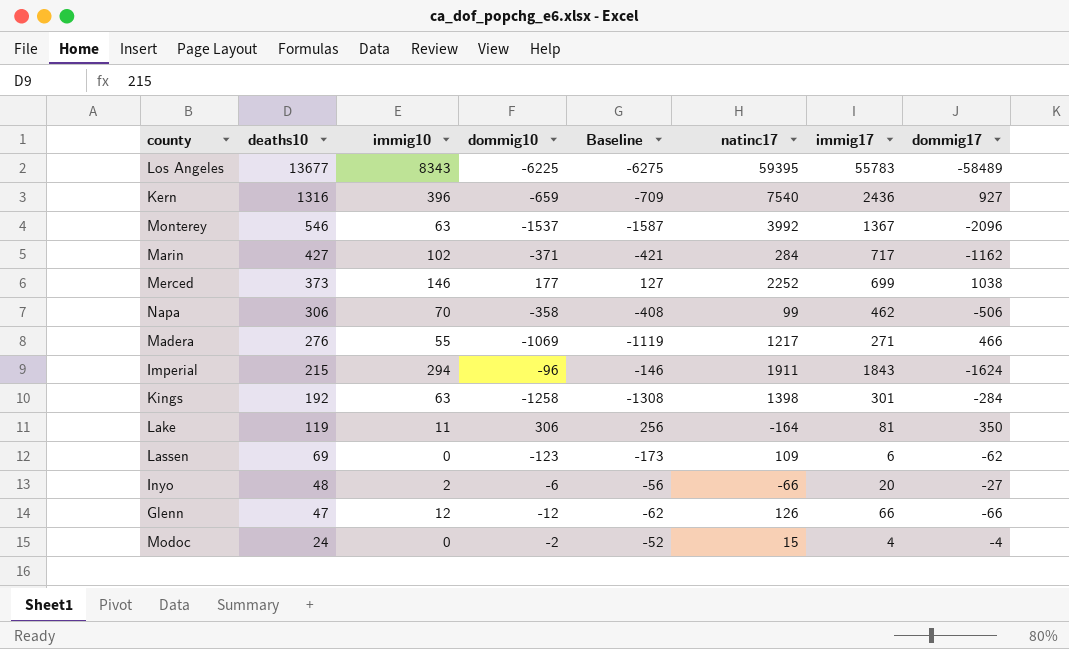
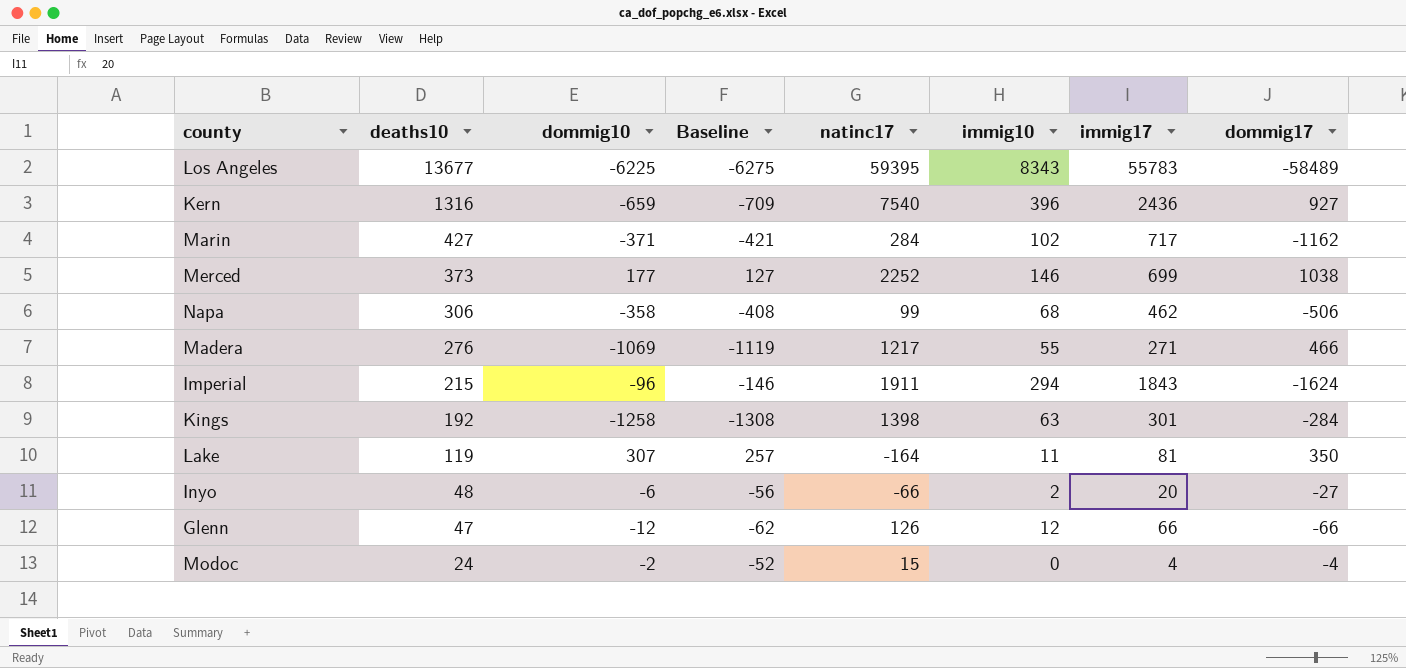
column immig10 | position: 3 -> 6
row Monterey: 546 | 63 | -1537 | -1587 | 3992 | 1367 | -2096 -> none
row Lassen: 69 | 0 | -123 | -173 | 109 | 6 | -62 -> none
Napa | immig10: 70 -> 68
Lake | dommig10: 306 -> 307
Lake | Baseline: 256 -> 257

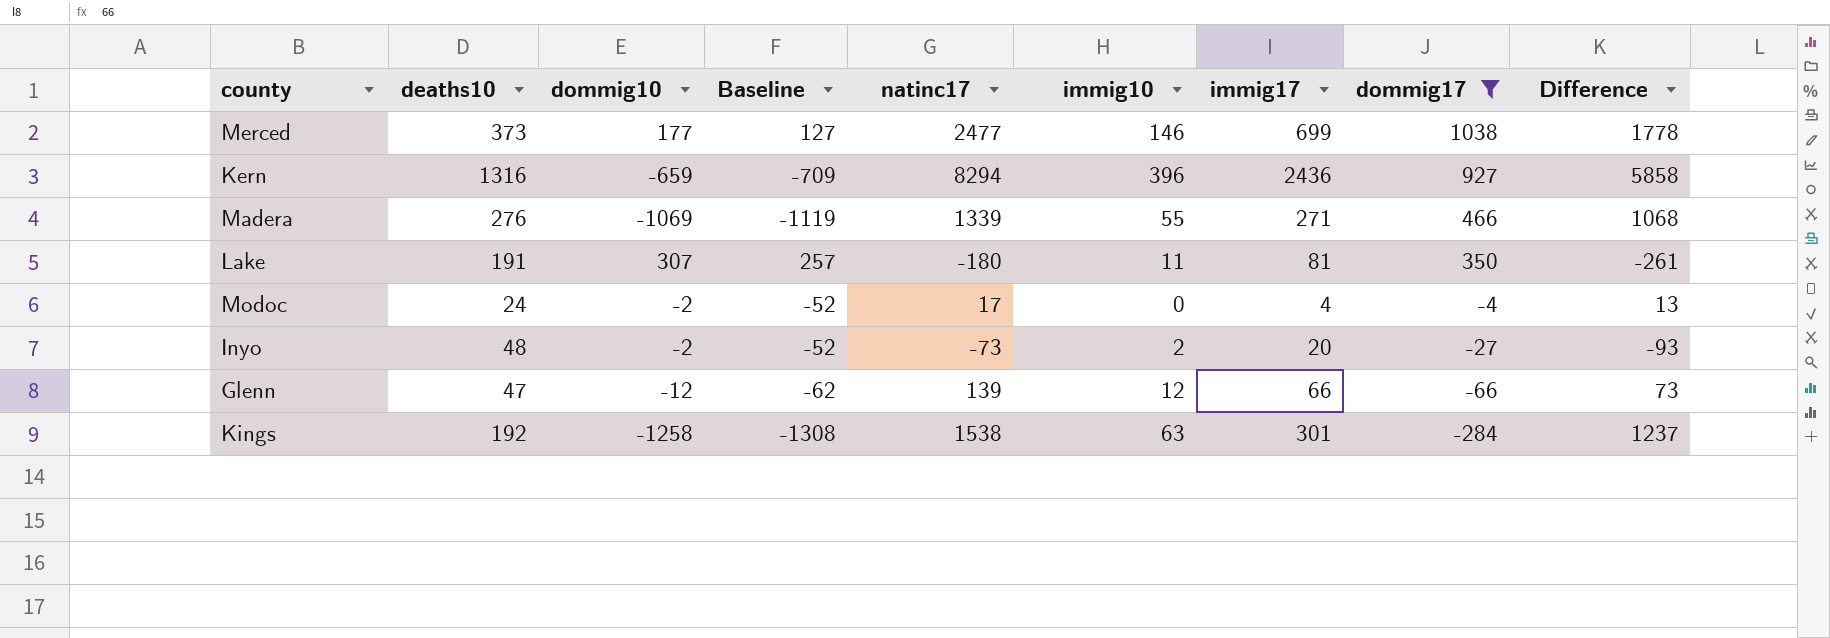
filter: none -> dommig17 >= -284
row order: deaths10 descending -> dommig17 descending
column Difference | formula: none -> [natinc17] - [immig17]
Merced | natinc17: 2252 -> 2477
Kern | natinc17: 7540 -> 8294
Madera | natinc17: 1217 -> 1339
Lake | deaths10: 119 -> 191
Lake | natinc17: -164 -> -180
Modoc | natinc17: 15 -> 17
Inyo | dommig10: -6 -> -2
Inyo | Baseline: -56 -> -52
Inyo | natinc17: -66 -> -73
Glenn | natinc17: 126 -> 139
Kings | natinc17: 1398 -> 1538

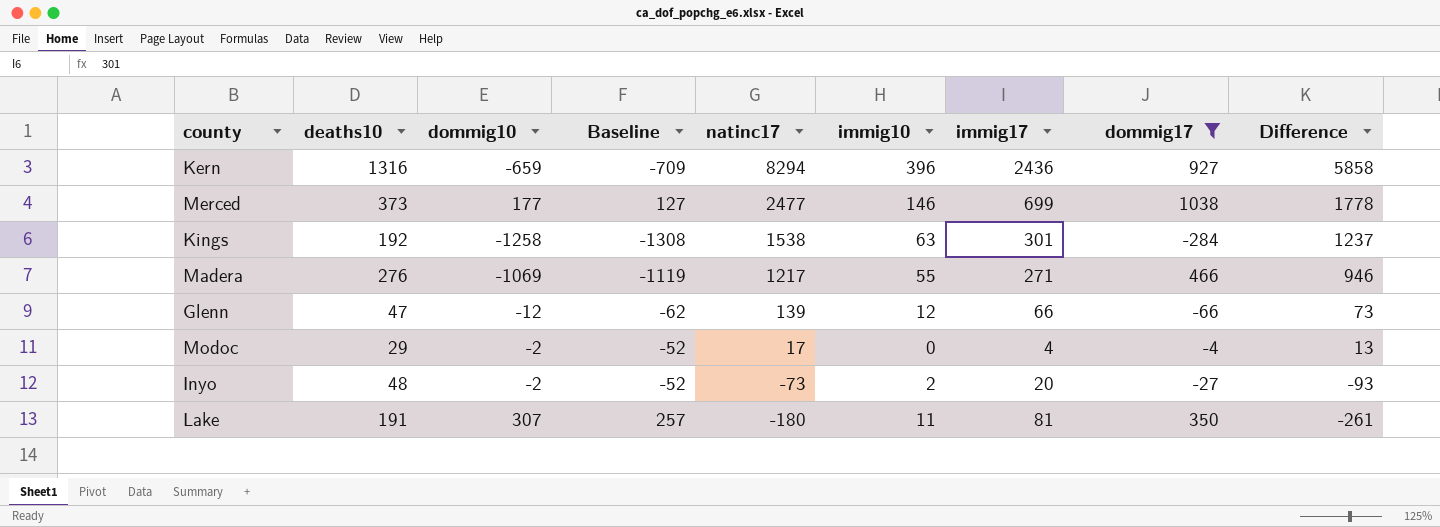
row order: dommig17 descending -> natinc17 descending
Madera | natinc17: 1339 -> 1217
Madera | Difference: 1068 -> 946
Modoc | deaths10: 24 -> 29

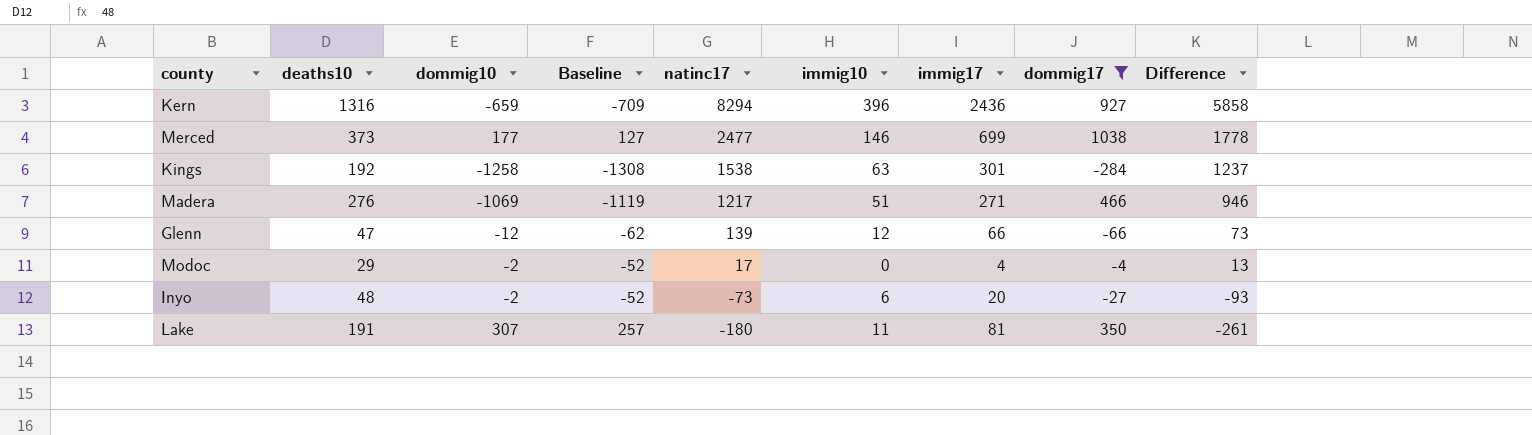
Madera | immig10: 55 -> 51
Inyo | immig10: 2 -> 6

